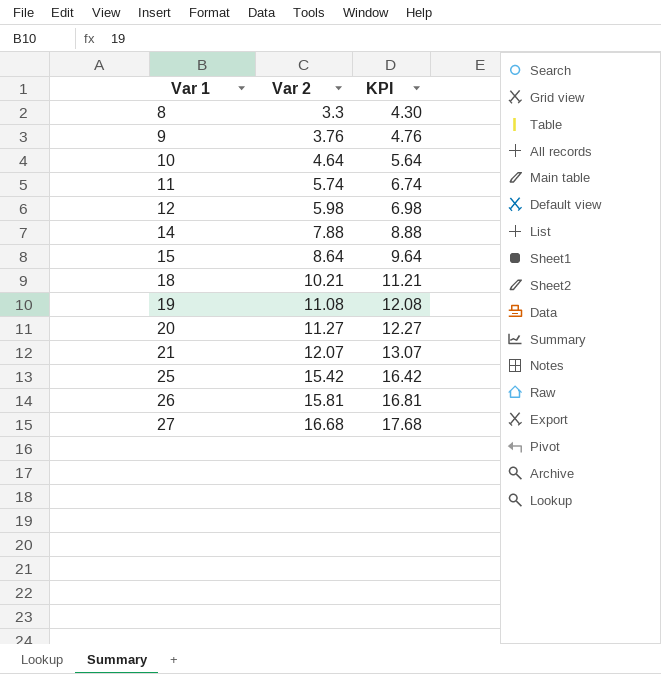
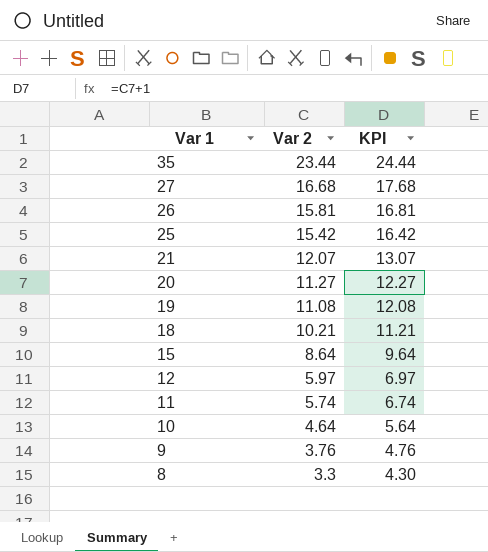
row order: Var 1 ascending -> Var 1 descending
row 14: 7.88 | 8.88 -> none
row 35: none -> 23.44 | 24.44
12 | Var 2: 5.98 -> 5.97
12 | KPI: 6.98 -> 6.97

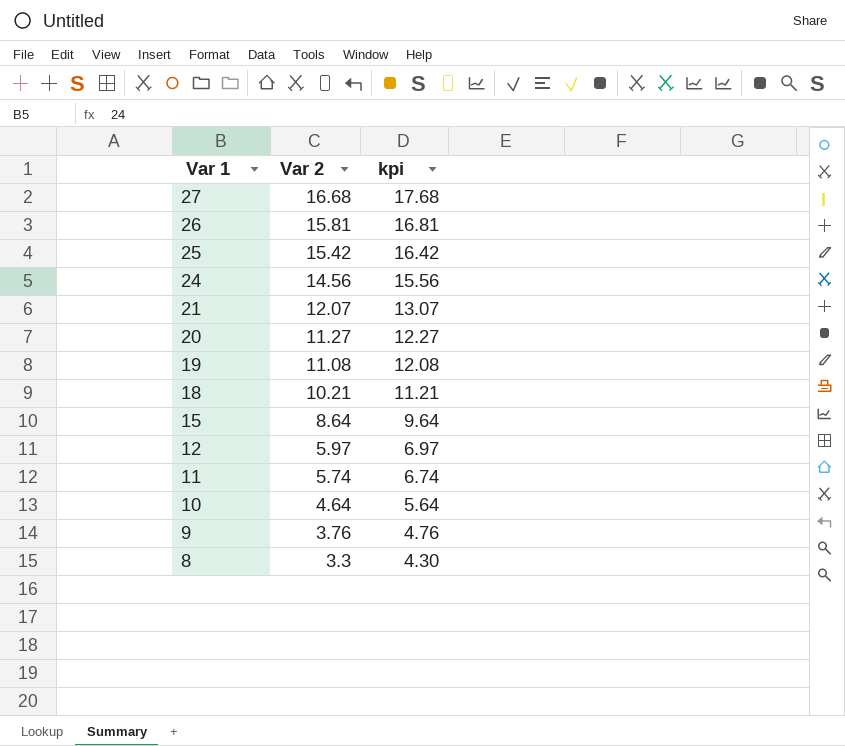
column name: KPI -> kpi
row 35: 23.44 | 24.44 -> none
row 24: none -> 14.56 | 15.56

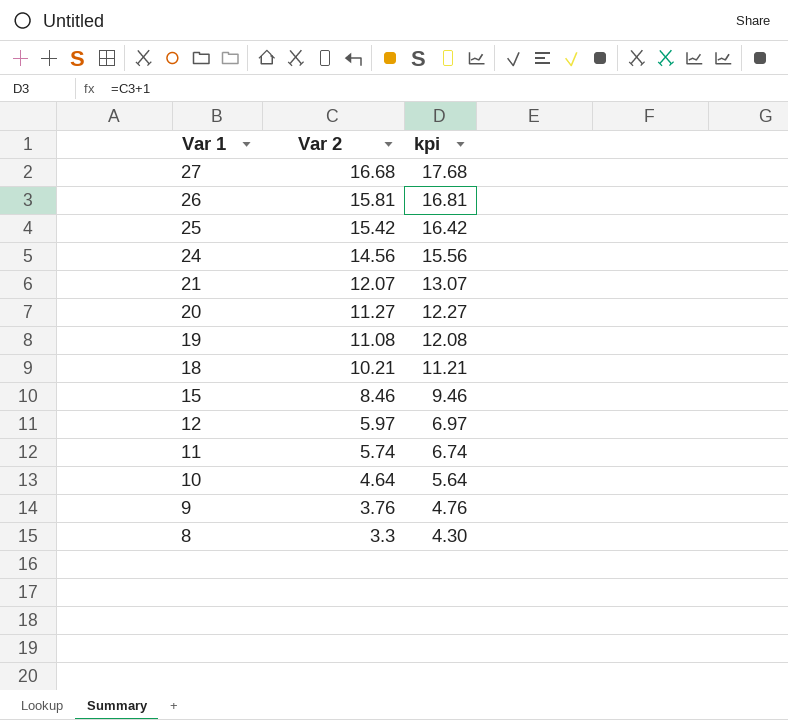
15 | Var 2: 8.64 -> 8.46
15 | kpi: 9.64 -> 9.46

